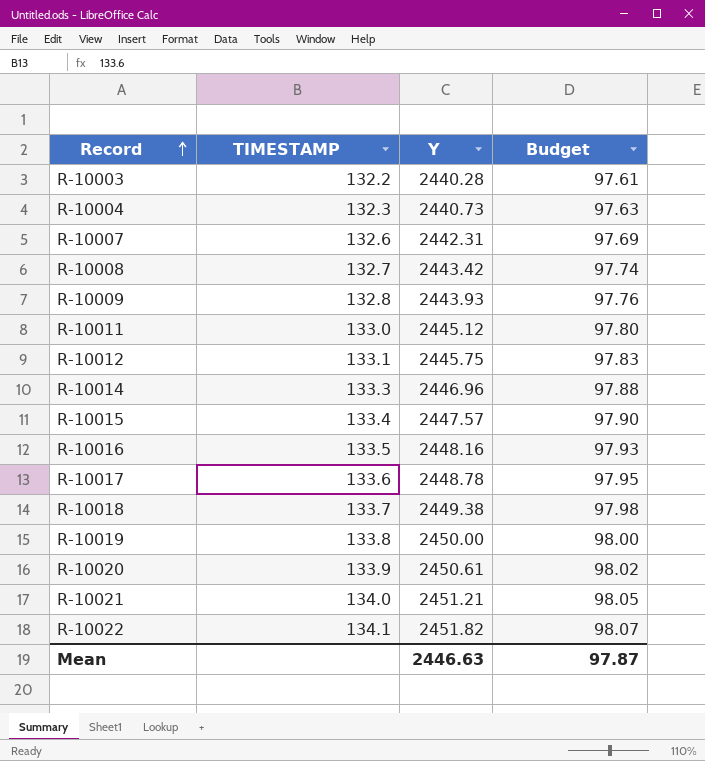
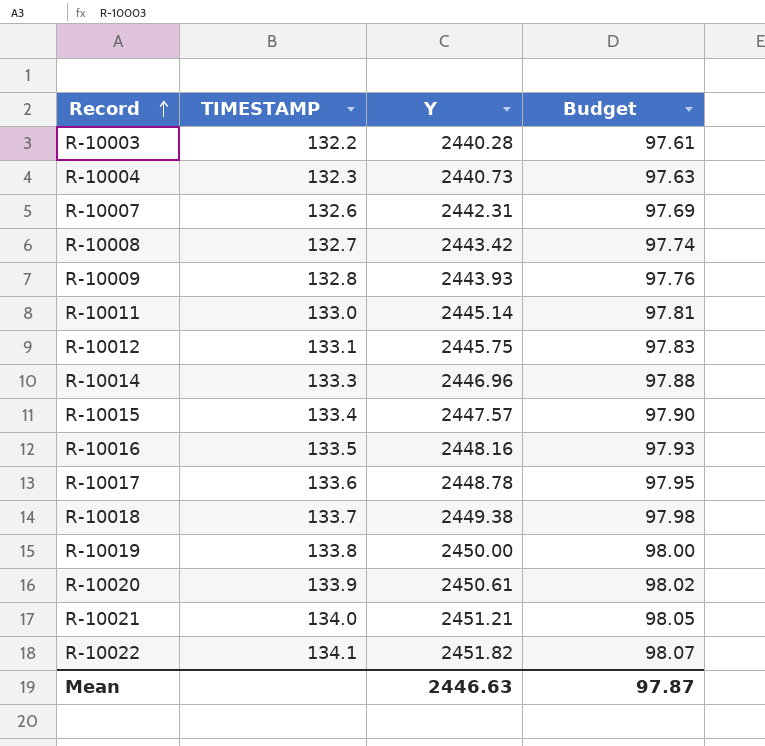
R-10011 | Y: 2445.12 -> 2445.14
R-10011 | Budget: 97.80 -> 97.81

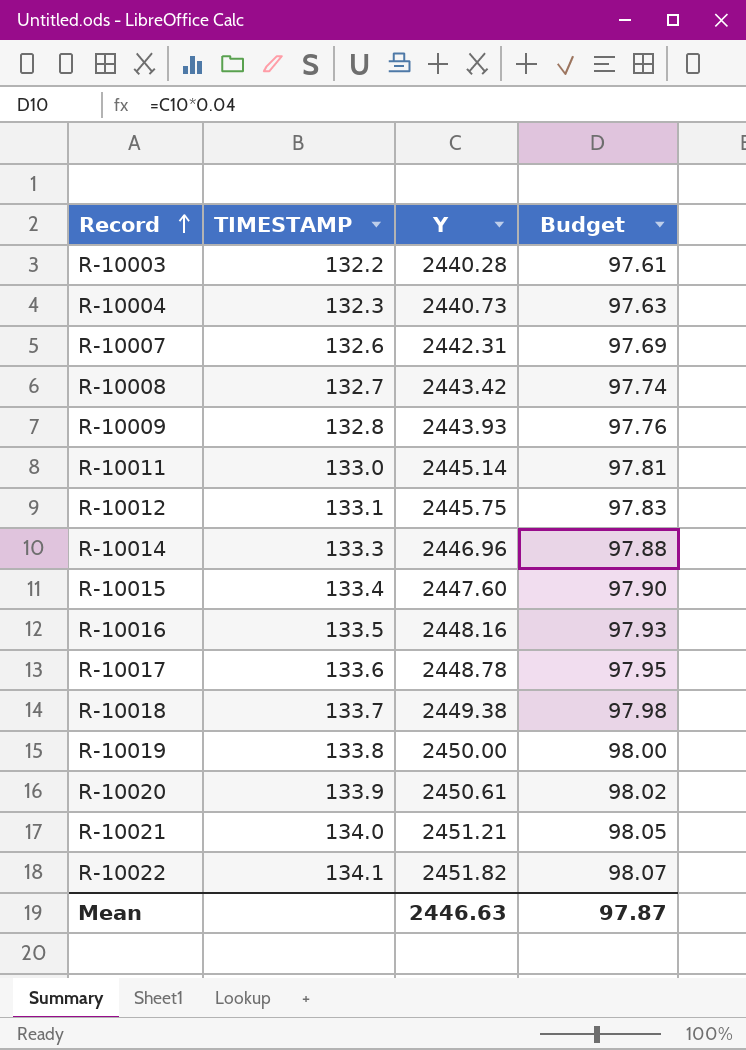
R-10015 | Y: 2447.57 -> 2447.60

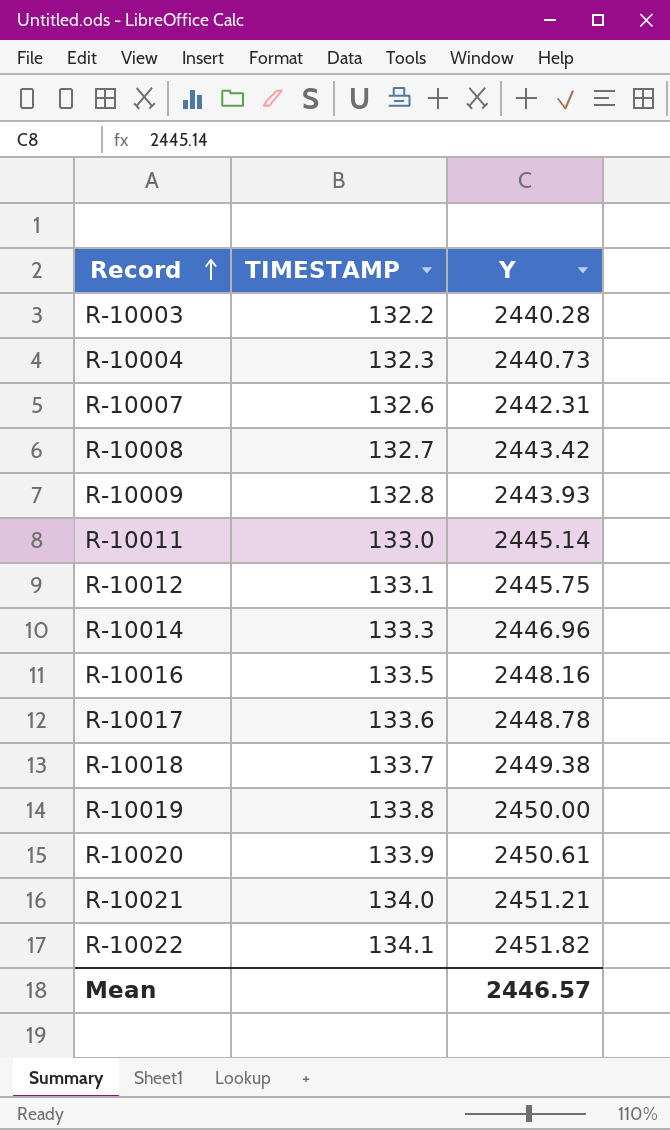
column Budget | formula: [Y] * 0.04 -> none
row R-10015: 133.4 | 2447.60 | 97.90 -> none
Mean | Y: 2446.63 -> 2446.57

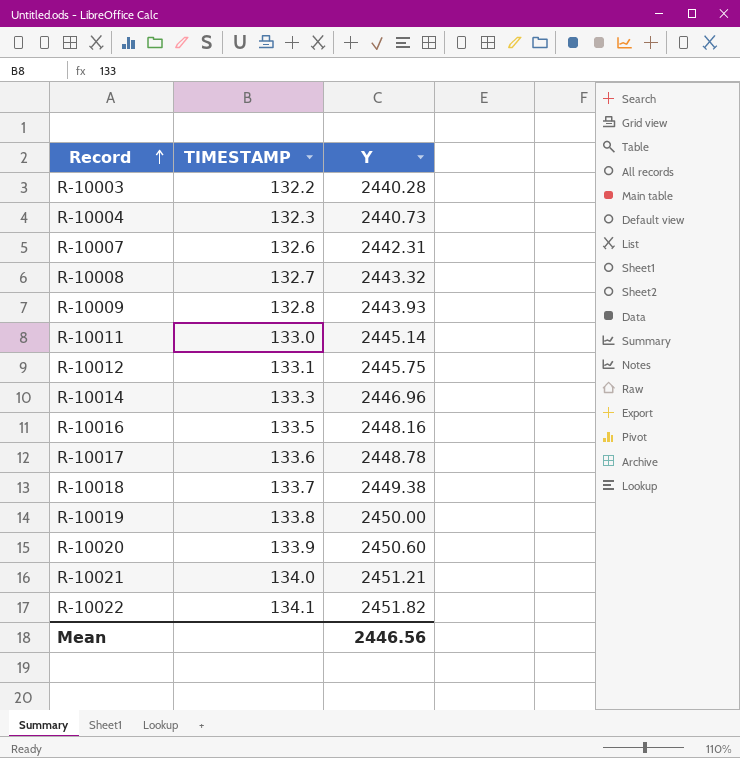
R-10008 | Y: 2443.42 -> 2443.32
R-10020 | Y: 2450.61 -> 2450.60
Mean | Y: 2446.57 -> 2446.56

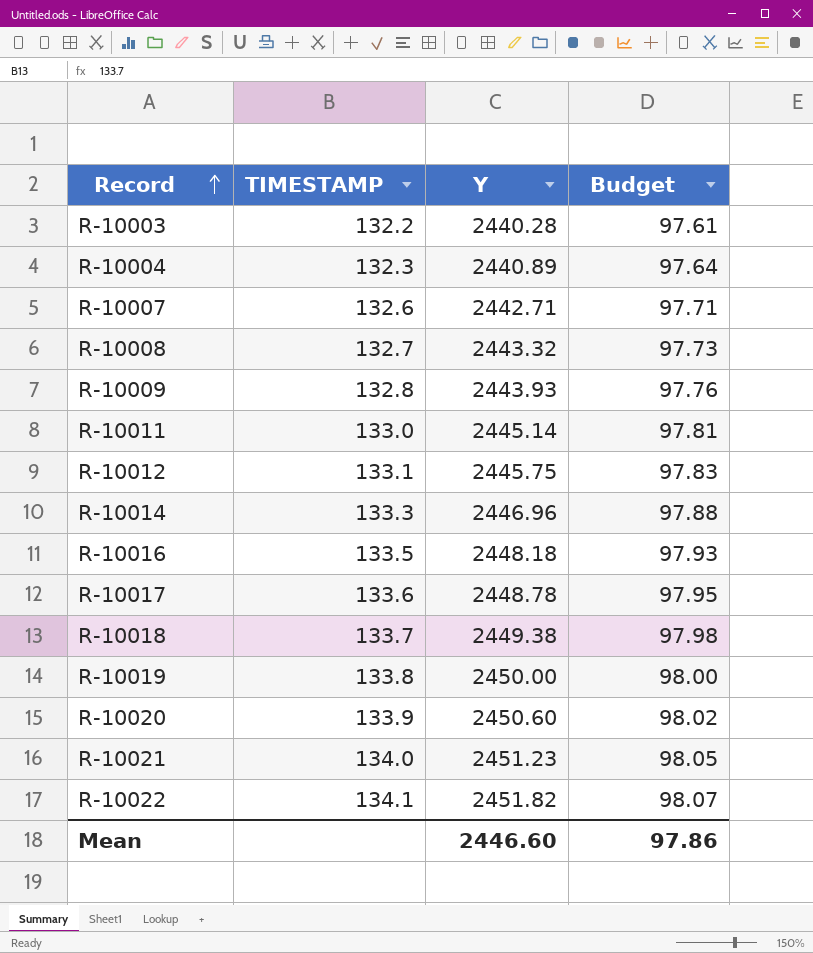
column Budget | formula: none -> [Y] * 0.04
R-10004 | Y: 2440.73 -> 2440.89
R-10007 | Y: 2442.31 -> 2442.71
R-10016 | Y: 2448.16 -> 2448.18
R-10021 | Y: 2451.21 -> 2451.23
Mean | Y: 2446.56 -> 2446.60

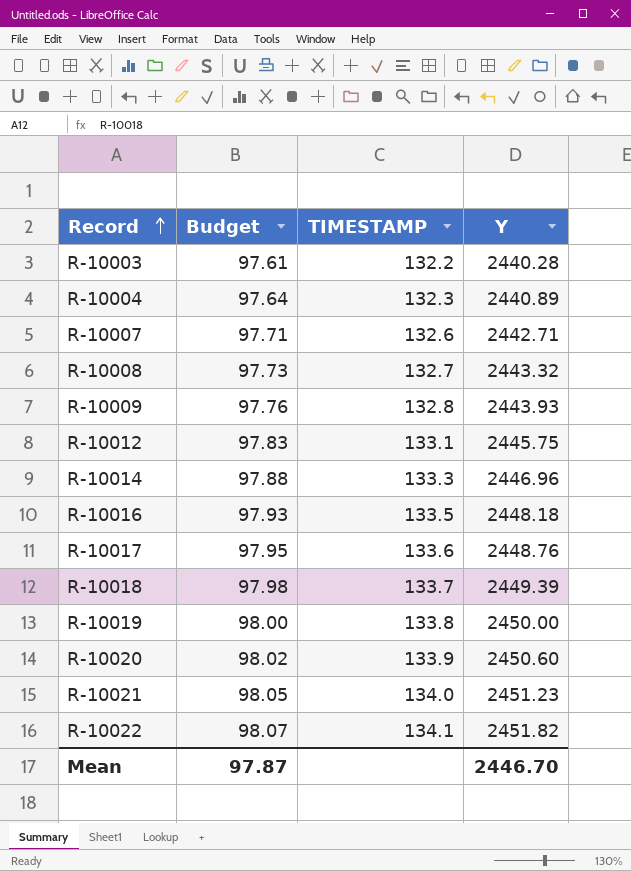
column Budget | position: 4 -> 2
row R-10011: 133.0 | 2445.14 | 97.81 -> none
R-10017 | Y: 2448.78 -> 2448.76
R-10018 | Y: 2449.38 -> 2449.39
Mean | Budget: 97.86 -> 97.87
Mean | Y: 2446.60 -> 2446.70

